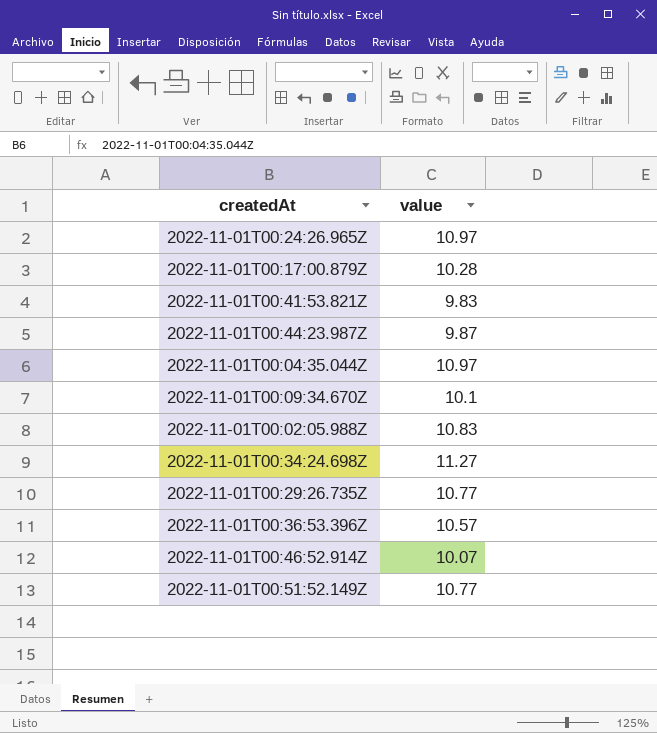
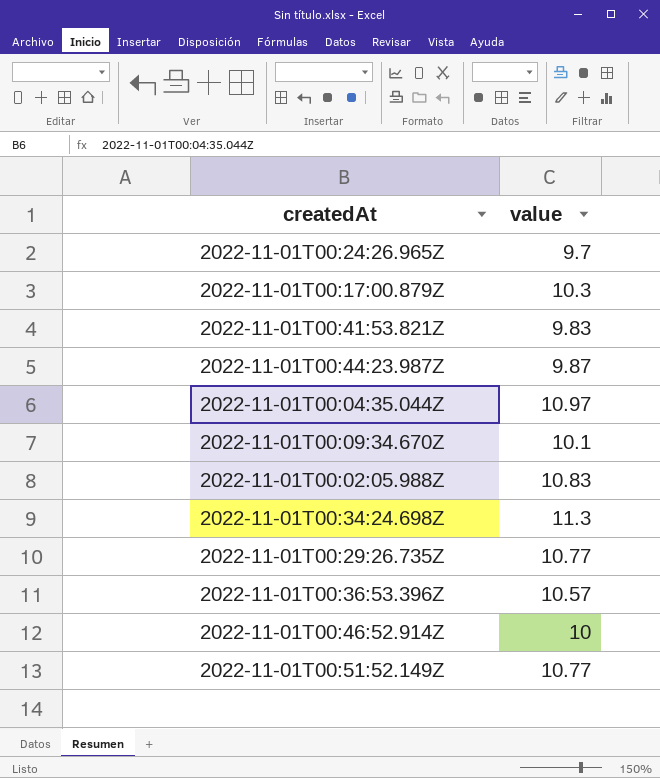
2022-11-01T00:24:26.965Z | value: 10.97 -> 9.7
2022-11-01T00:17:00.879Z | value: 10.28 -> 10.3
2022-11-01T00:34:24.698Z | value: 11.27 -> 11.3
2022-11-01T00:46:52.914Z | value: 10.07 -> 10

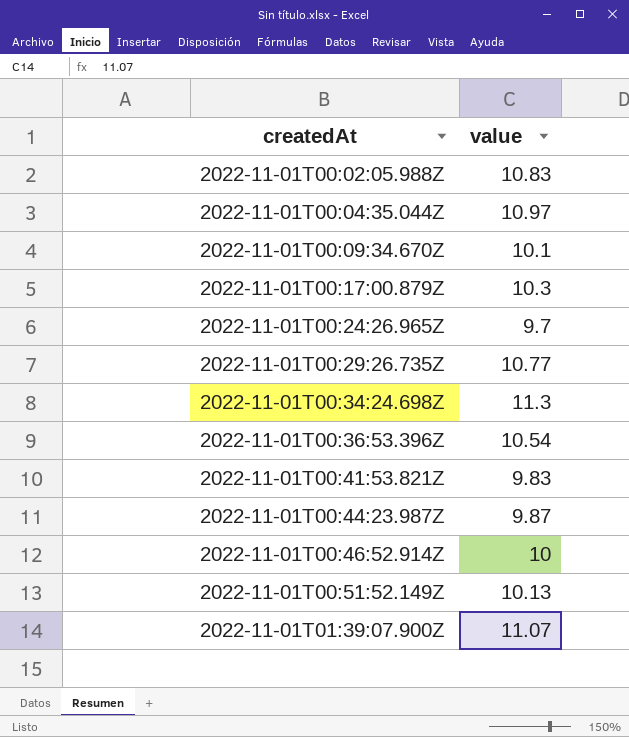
row order: none -> createdAt ascending
2022-11-01T00:36:53.396Z | value: 10.57 -> 10.54
2022-11-01T00:51:52.149Z | value: 10.77 -> 10.13
row 2022-11-01T01:39:07.900Z: none -> 11.07

